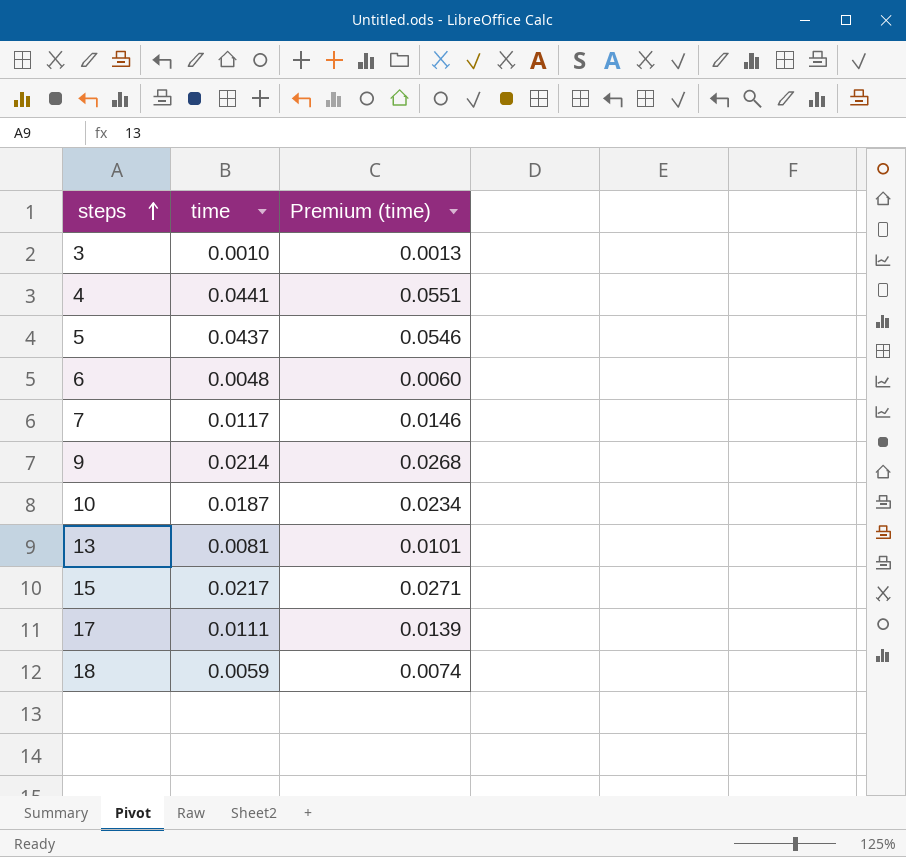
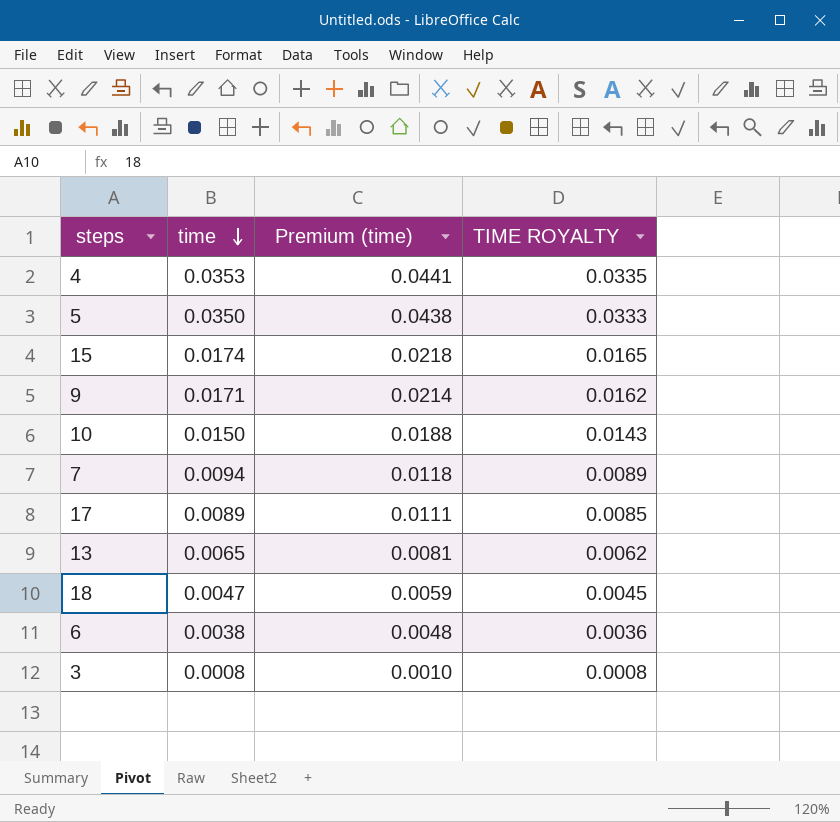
row order: steps ascending -> time descending
column TIME ROYALTY | formula: none -> [time] * 0.95
4 | time: 0.0441 -> 0.0353
4 | Premium (time): 0.0551 -> 0.0441
5 | time: 0.0437 -> 0.0350
5 | Premium (time): 0.0546 -> 0.0438
15 | time: 0.0217 -> 0.0174
15 | Premium (time): 0.0271 -> 0.0218
9 | time: 0.0214 -> 0.0171
9 | Premium (time): 0.0268 -> 0.0214
10 | time: 0.0187 -> 0.0150
10 | Premium (time): 0.0234 -> 0.0188
7 | time: 0.0117 -> 0.0094
7 | Premium (time): 0.0146 -> 0.0118
17 | time: 0.0111 -> 0.0089
17 | Premium (time): 0.0139 -> 0.0111
13 | time: 0.0081 -> 0.0065
13 | Premium (time): 0.0101 -> 0.0081
18 | time: 0.0059 -> 0.0047
18 | Premium (time): 0.0074 -> 0.0059
6 | time: 0.0048 -> 0.0038
6 | Premium (time): 0.0060 -> 0.0048
3 | time: 0.0010 -> 0.0008
3 | Premium (time): 0.0013 -> 0.0010

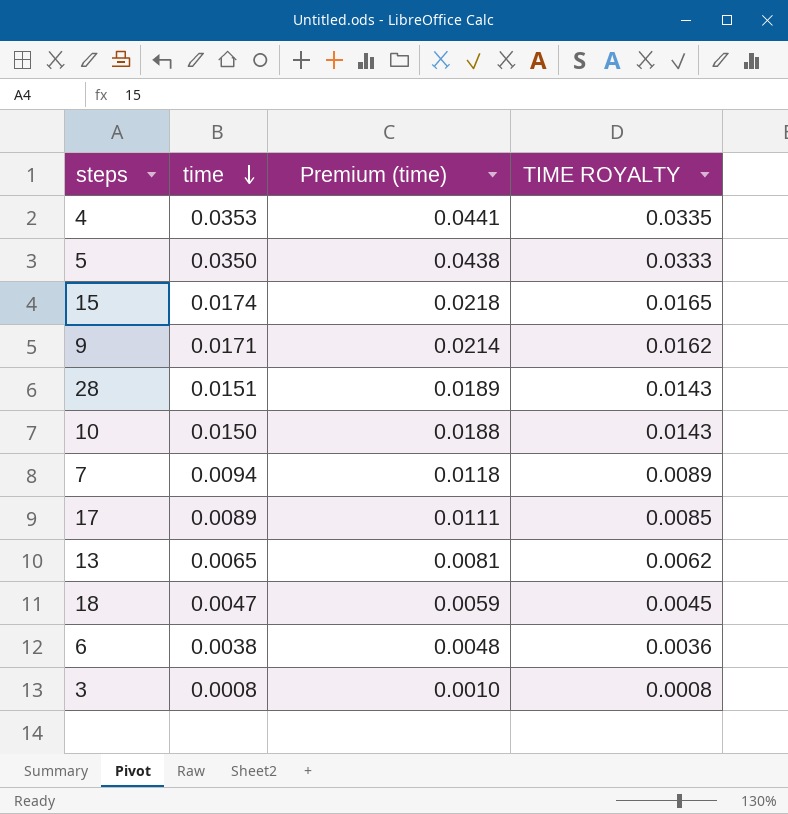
row 28: none -> 0.0151 | 0.0189 | 0.0143

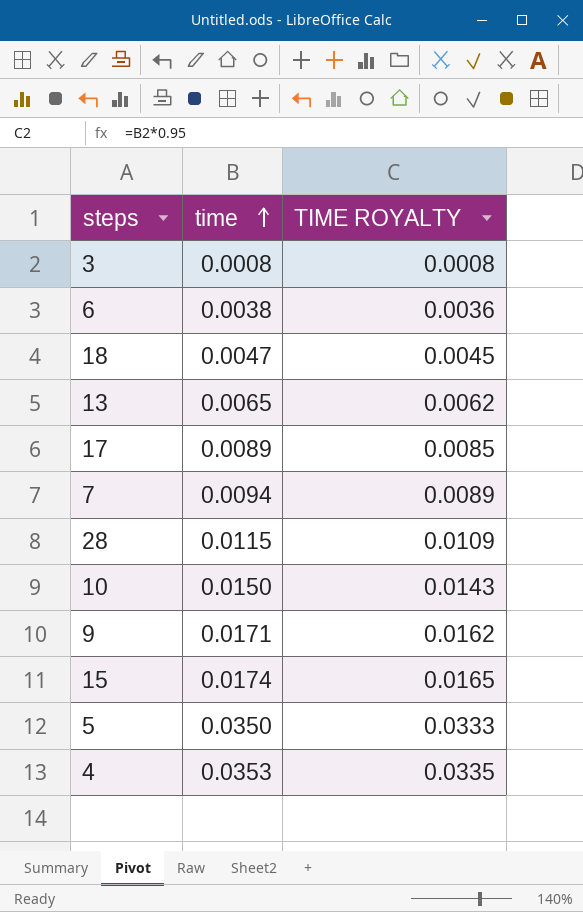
row order: time descending -> time ascending
column Premium (time) | formula: [time] * 1.25 -> none
28 | time: 0.0151 -> 0.0115
28 | TIME ROYALTY: 0.0143 -> 0.0109

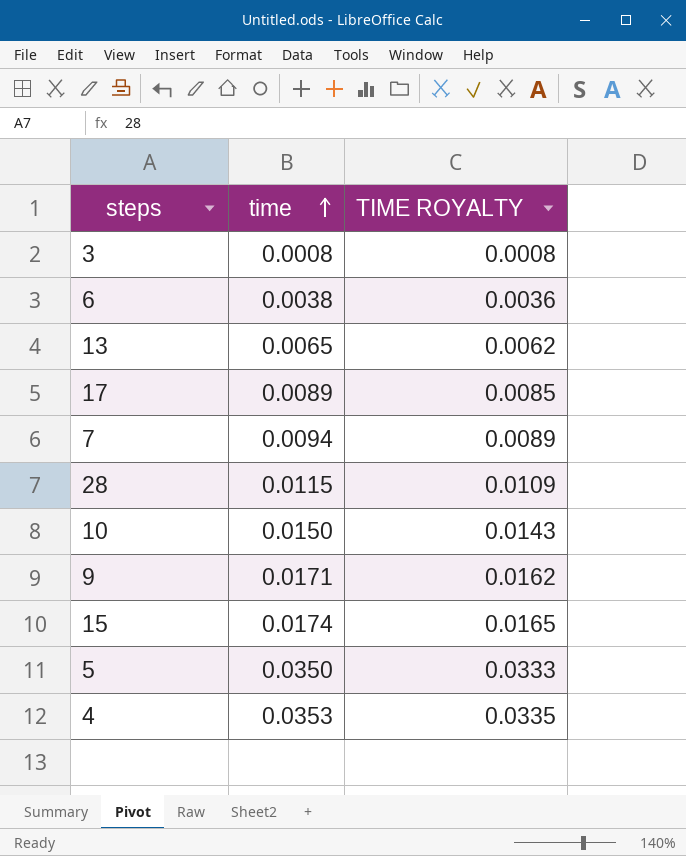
row 18: 0.0047 | 0.0045 -> none

